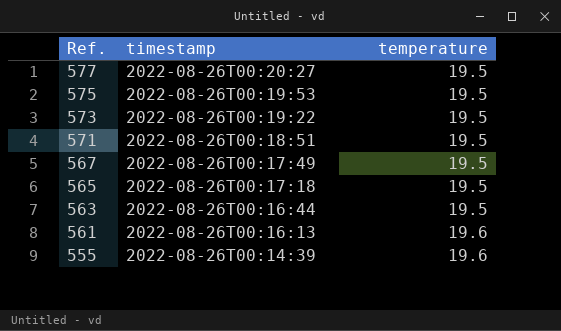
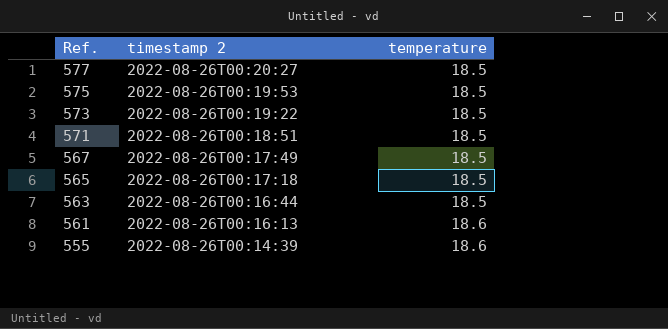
column name: timestamp -> timestamp 2
577 | temperature: 19.5 -> 18.5
575 | temperature: 19.5 -> 18.5
573 | temperature: 19.5 -> 18.5
571 | temperature: 19.5 -> 18.5
567 | temperature: 19.5 -> 18.5
565 | temperature: 19.5 -> 18.5
563 | temperature: 19.5 -> 18.5
561 | temperature: 19.6 -> 18.6
555 | temperature: 19.6 -> 18.6

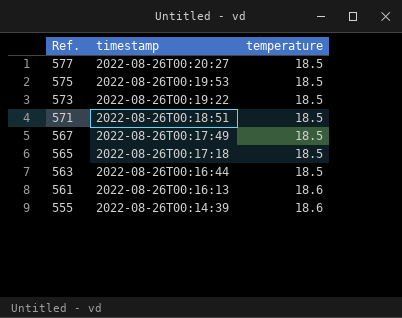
column name: timestamp 2 -> timestamp

